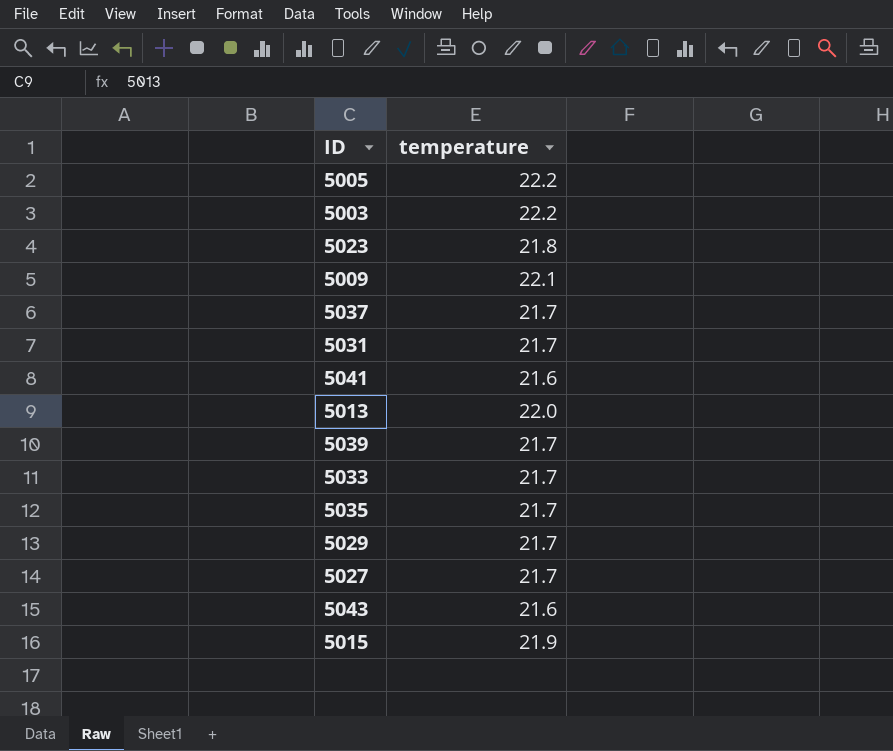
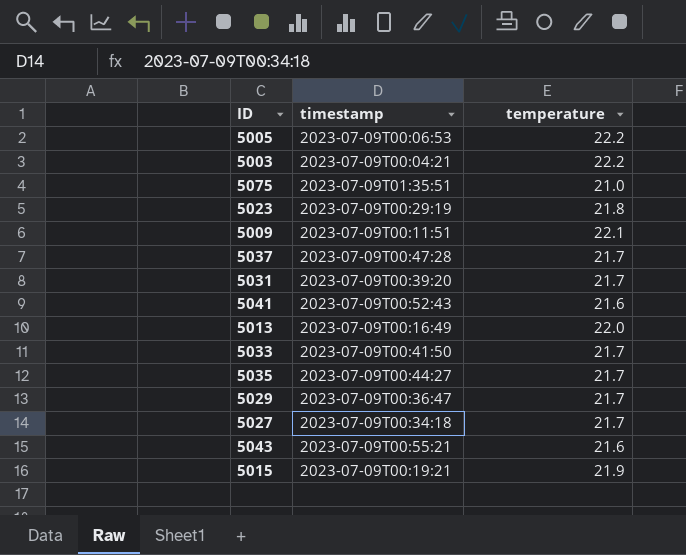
column timestamp | position: none -> 2
row 5039: 21.7 -> none
row 5075: none -> 2023-07-09T01:35:51 | 21.0

